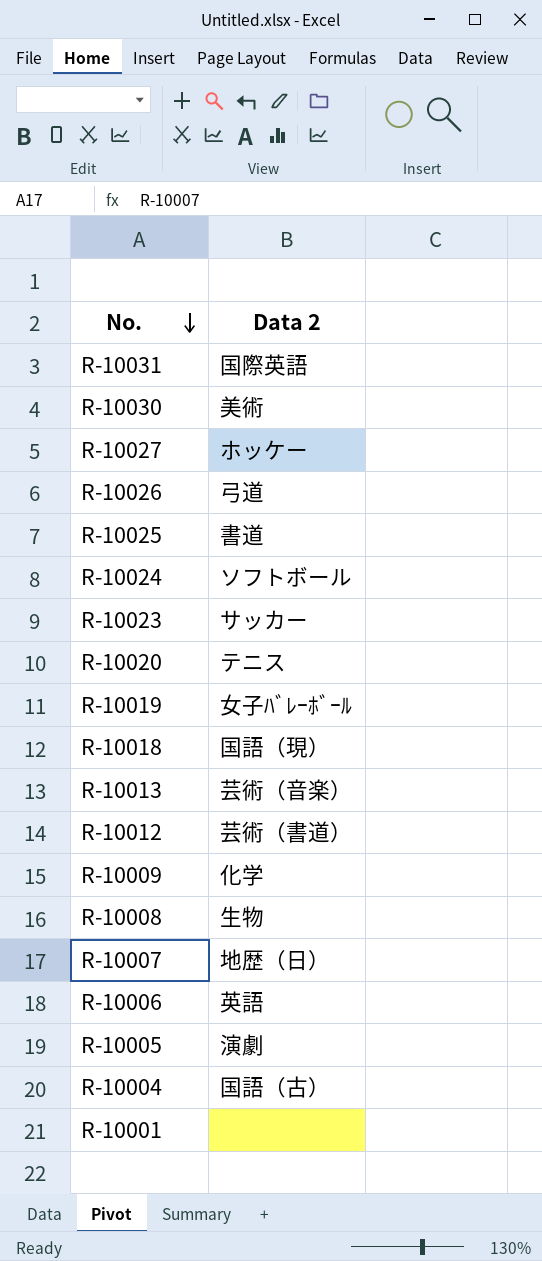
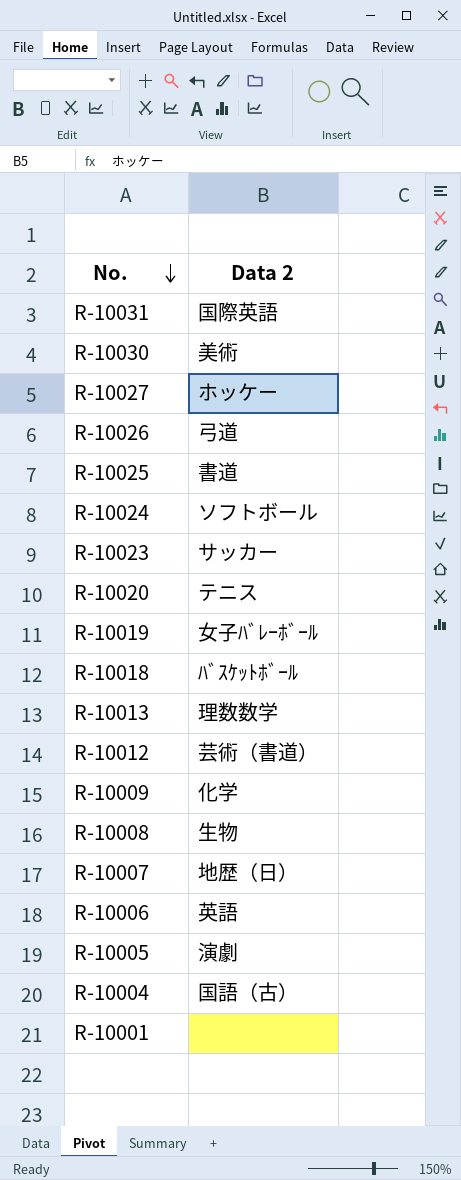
R-10018 | Data 2: 国語（現） -> ﾊﾞｽｹｯﾄﾎﾞｰﾙ
R-10013 | Data 2: 芸術（音楽） -> 理数数学

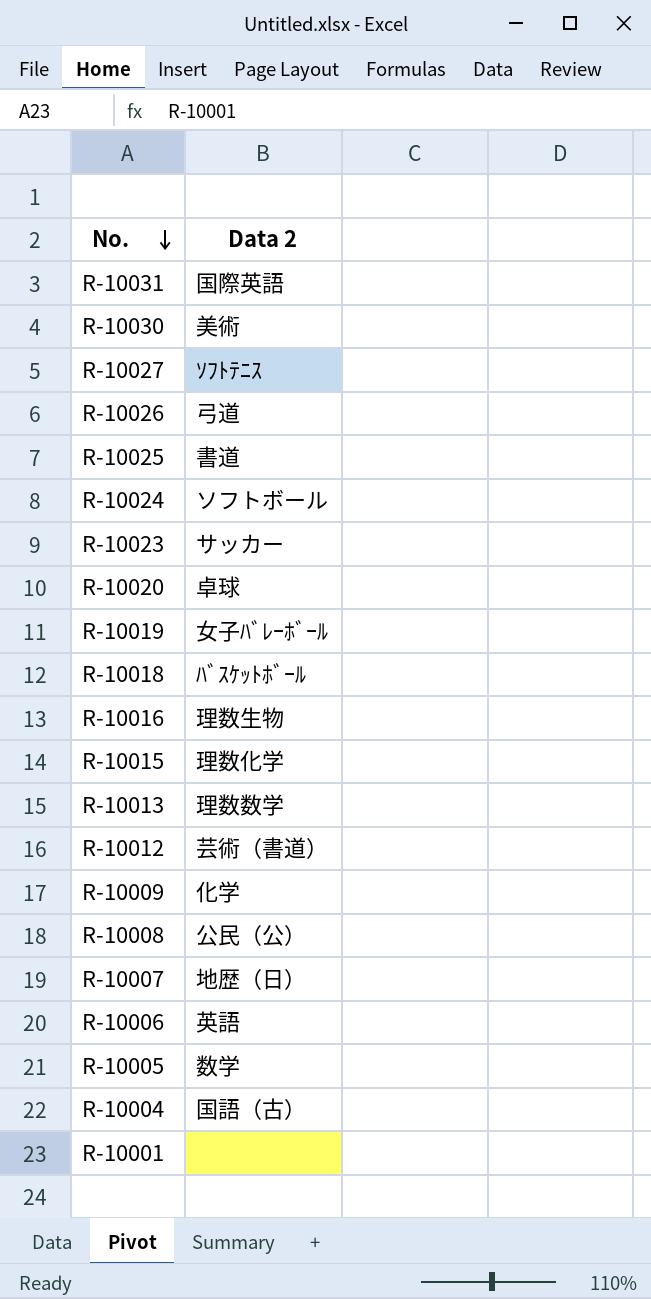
R-10027 | Data 2: ホッケー -> ｿﾌﾄﾃﾆｽ
R-10020 | Data 2: テニス -> 卓球
row R-10016: none -> 理数生物
row R-10015: none -> 理数化学
R-10008 | Data 2: 生物 -> 公民（公）
R-10005 | Data 2: 演劇 -> 数学

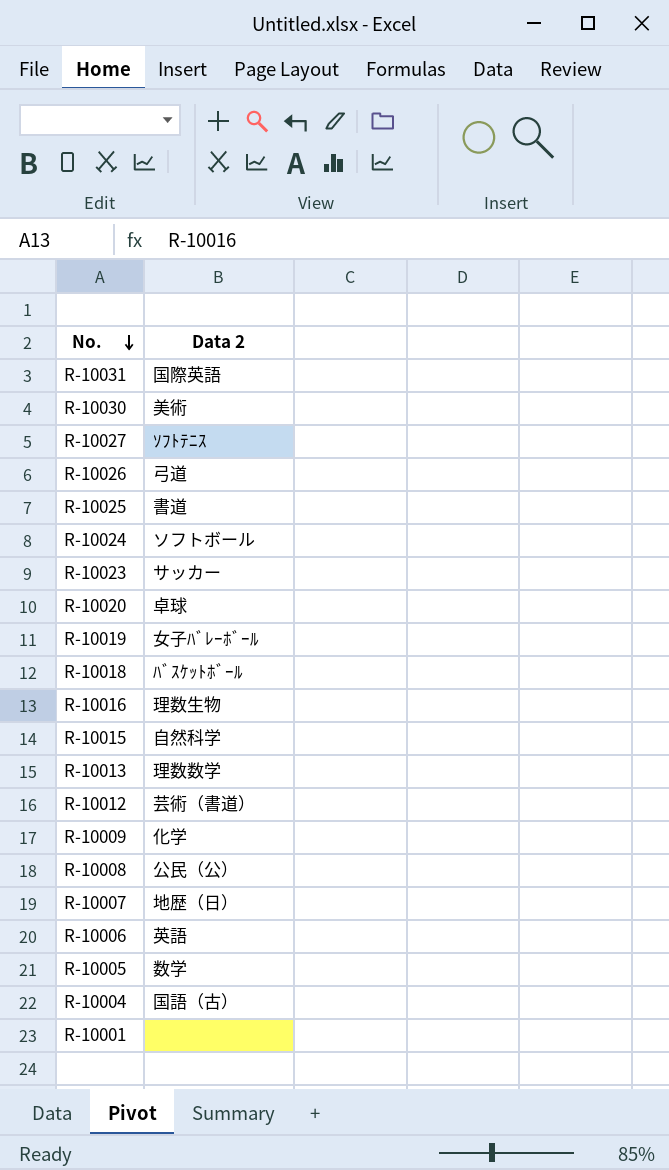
R-10015 | Data 2: 理数化学 -> 自然科学

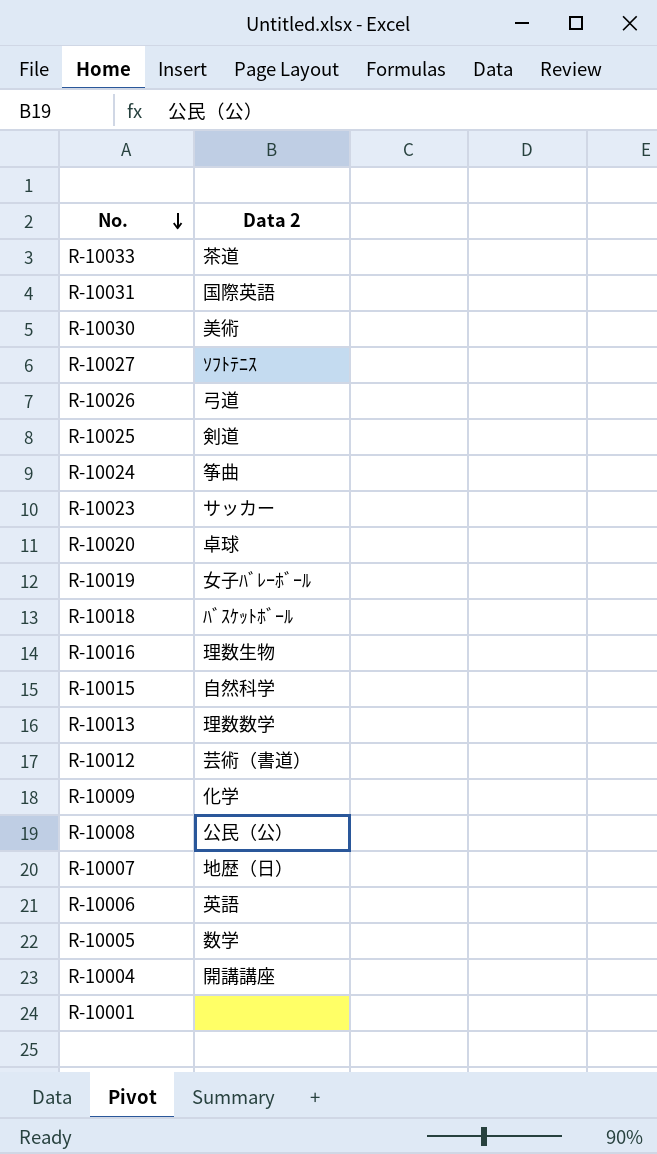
row R-10033: none -> 茶道
R-10025 | Data 2: 書道 -> 剣道
R-10024 | Data 2: ソフトボール -> 筝曲
R-10004 | Data 2: 国語（古） -> 開講講座

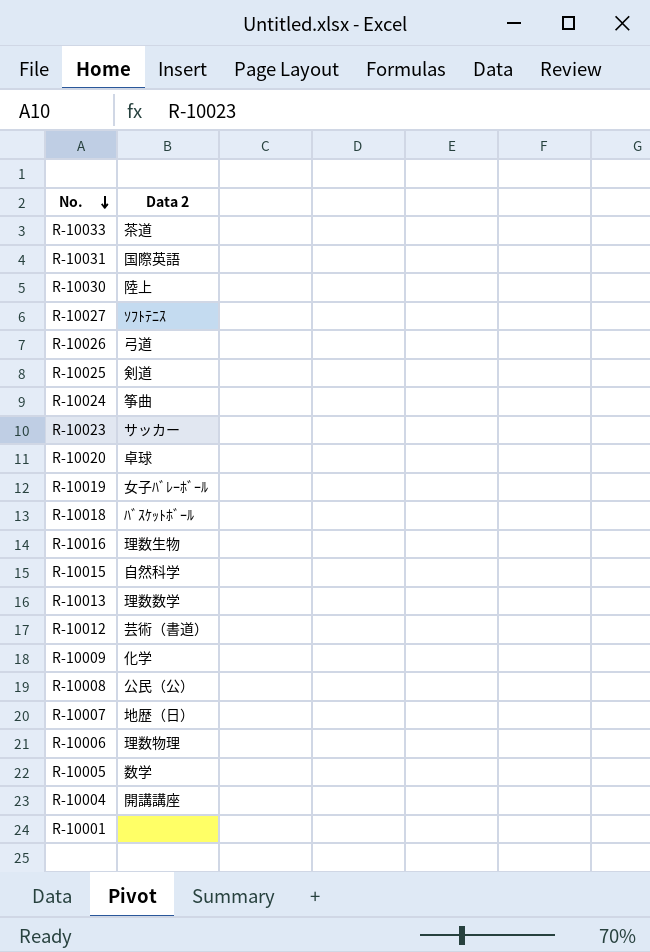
R-10030 | Data 2: 美術 -> 陸上
R-10006 | Data 2: 英語 -> 理数物理

